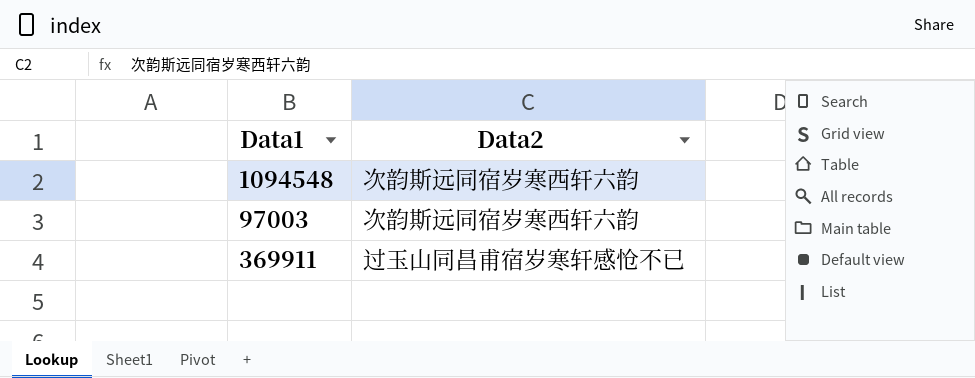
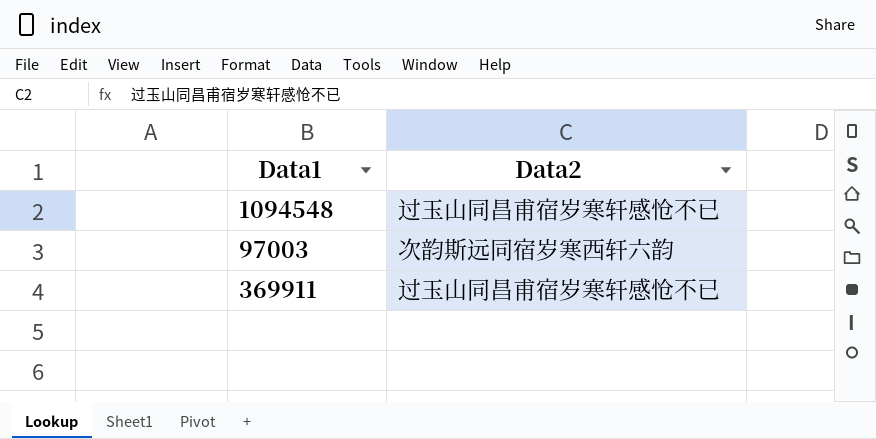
1094548 | Data2: 次韵斯远同宿岁寒西轩六韵 -> 过玉山同昌甫宿岁寒轩感怆不已

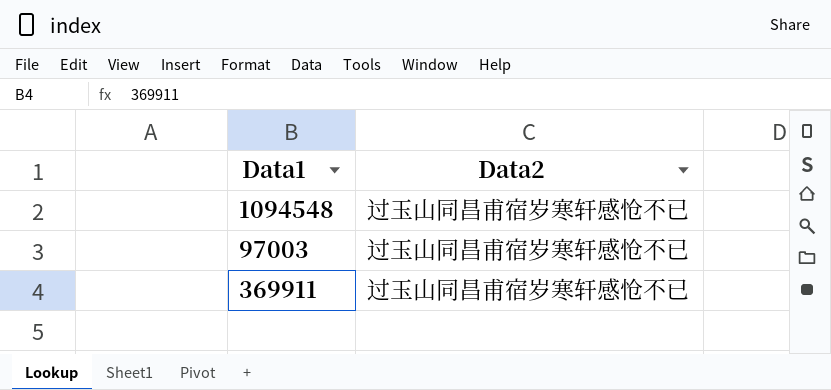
97003 | Data2: 次韵斯远同宿岁寒西轩六韵 -> 过玉山同昌甫宿岁寒轩感怆不已

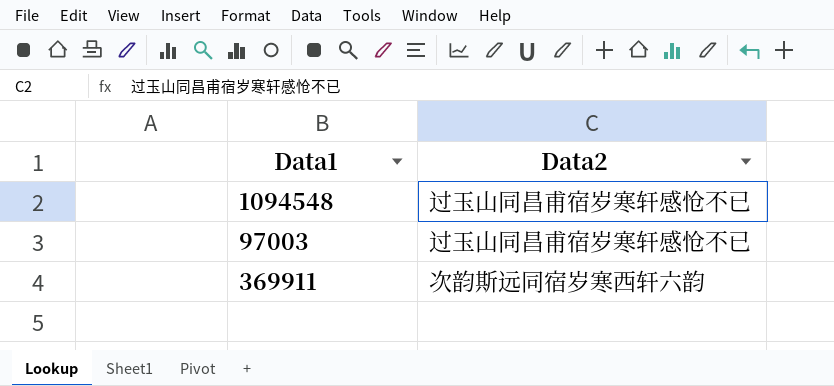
369911 | Data2: 过玉山同昌甫宿岁寒轩感怆不已 -> 次韵斯远同宿岁寒西轩六韵

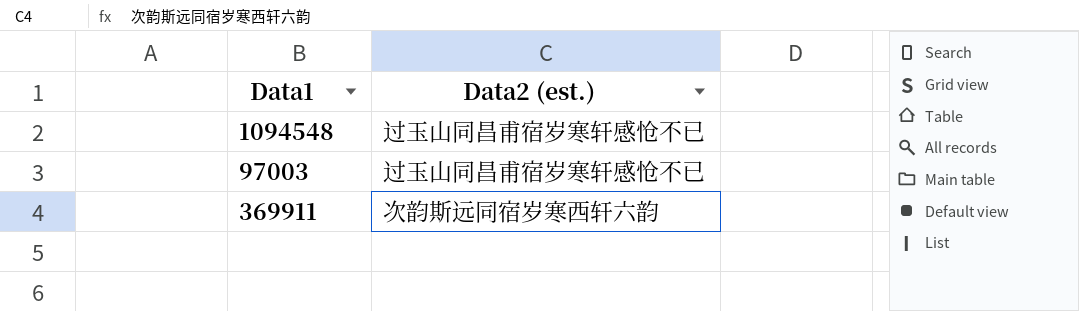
column name: Data2 -> Data2 (est.)

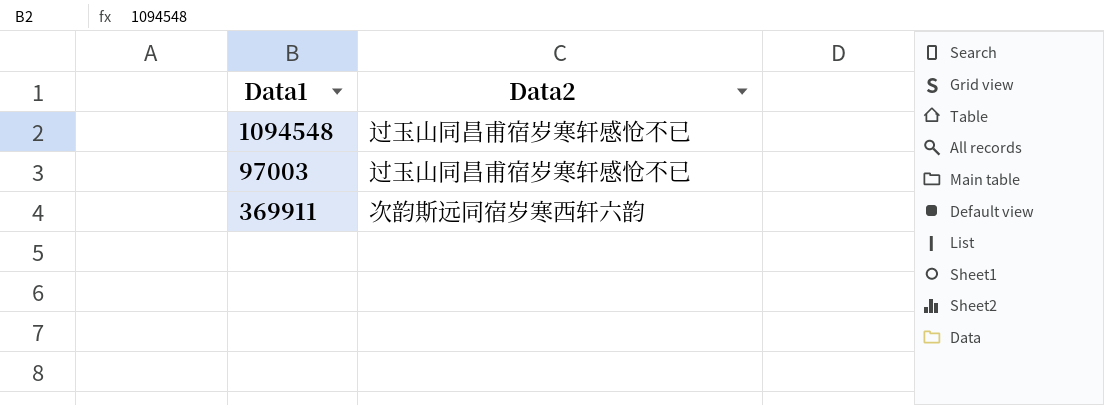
column name: Data2 (est.) -> Data2

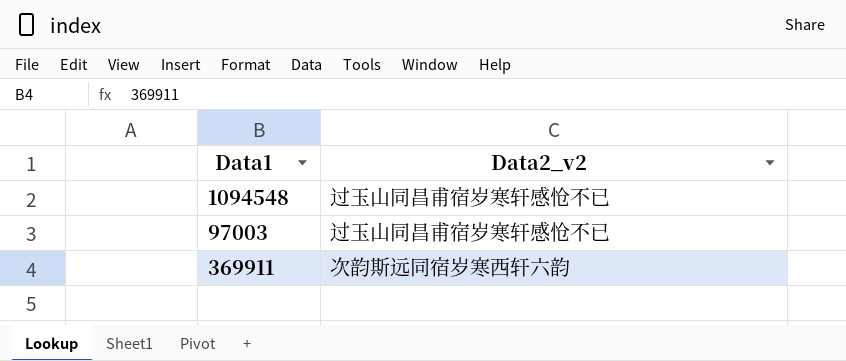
column name: Data2 -> Data2_v2

